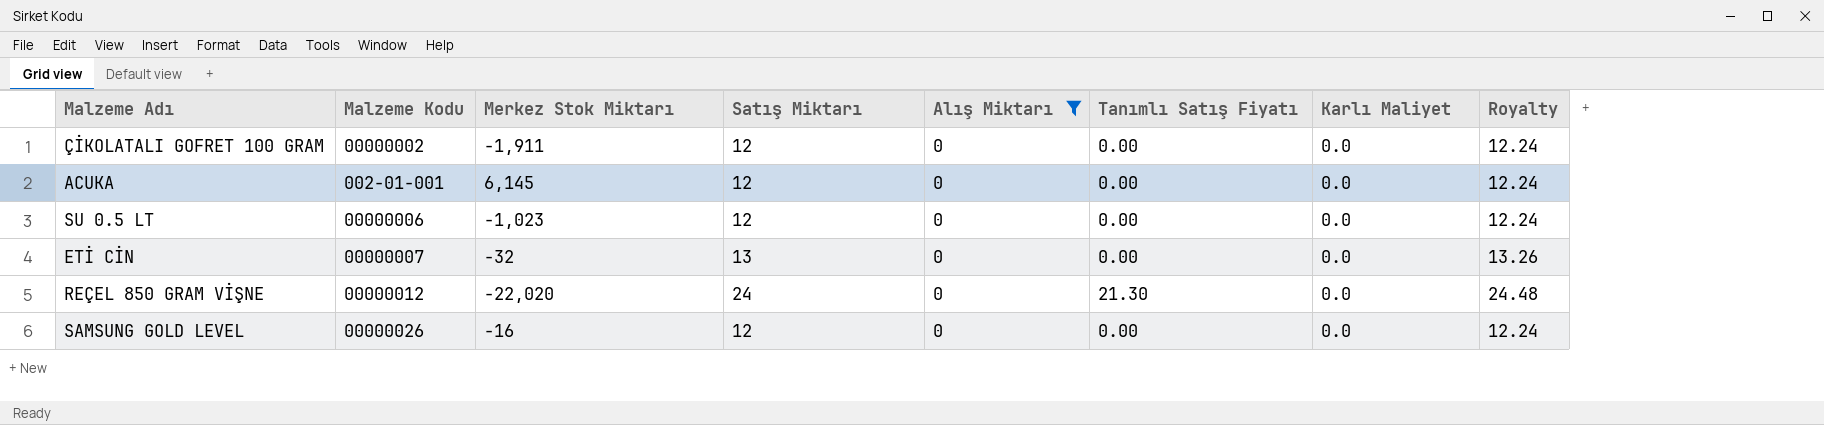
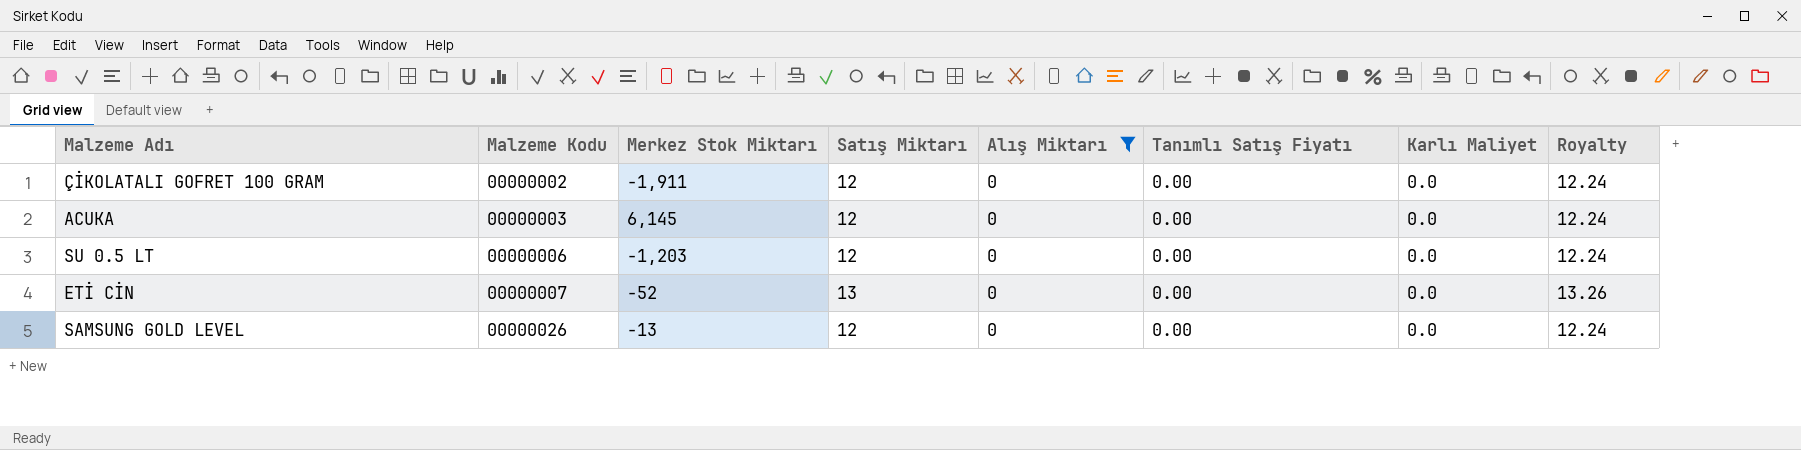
row REÇEL 850 GRAM VİŞNE: 00000012 | -22,020 | 24 | 0 | 21.30 | 0.0 | 24.48 -> none
ACUKA | Malzeme Kodu: 002-01-001 -> 00000003
SU 0.5 LT | Merkez Stok Miktarı: -1,023 -> -1,203
ETİ CİN | Merkez Stok Miktarı: -32 -> -52
SAMSUNG GOLD LEVEL | Merkez Stok Miktarı: -16 -> -13

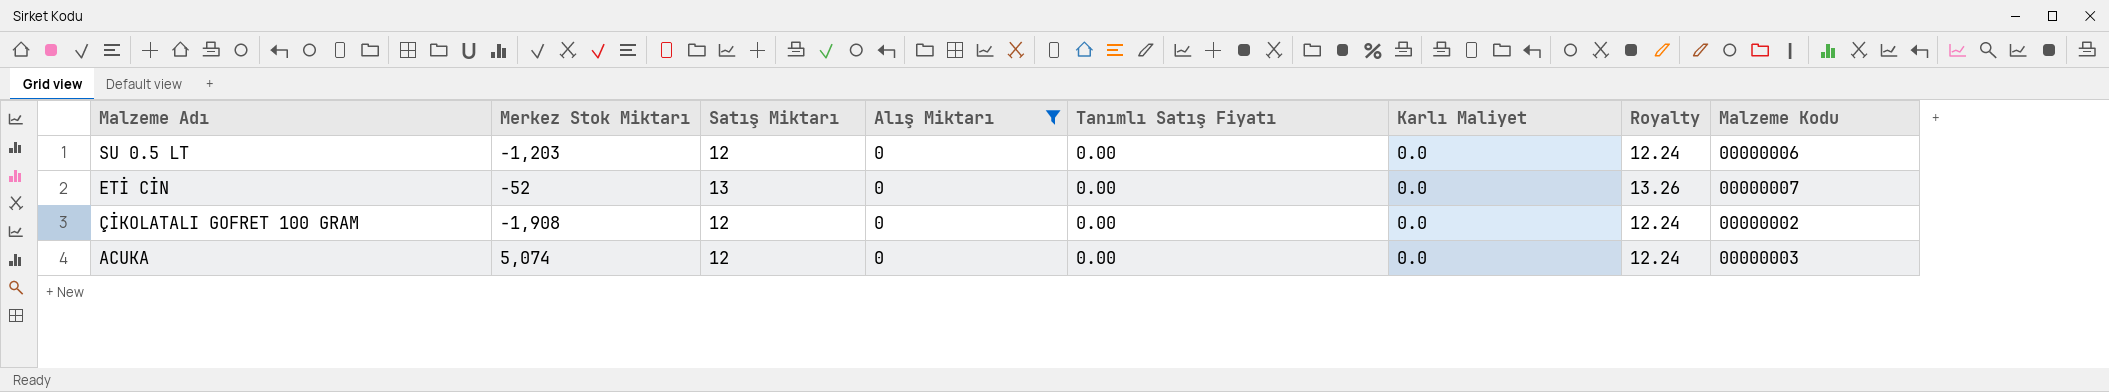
row order: Malzeme Kodu ascending -> Malzeme Adı descending
column Malzeme Kodu | position: 2 -> 8
row SAMSUNG GOLD LEVEL: 00000026 | -13 | 12 | 0 | 0.00 | 0.0 | 12.24 -> none
ÇİKOLATALI GOFRET 100 GRAM | Merkez Stok Miktarı: -1,911 -> -1,908
ACUKA | Merkez Stok Miktarı: 6,145 -> 5,074

